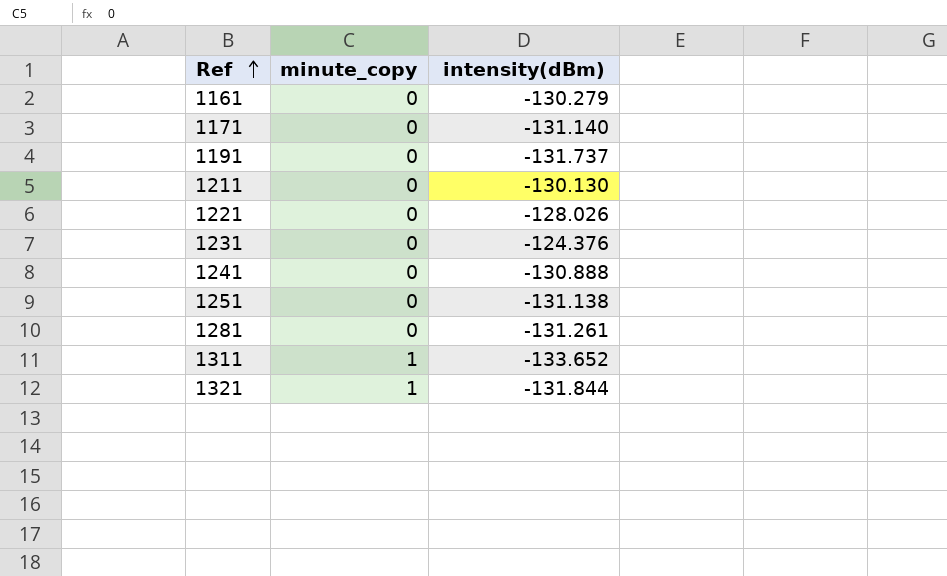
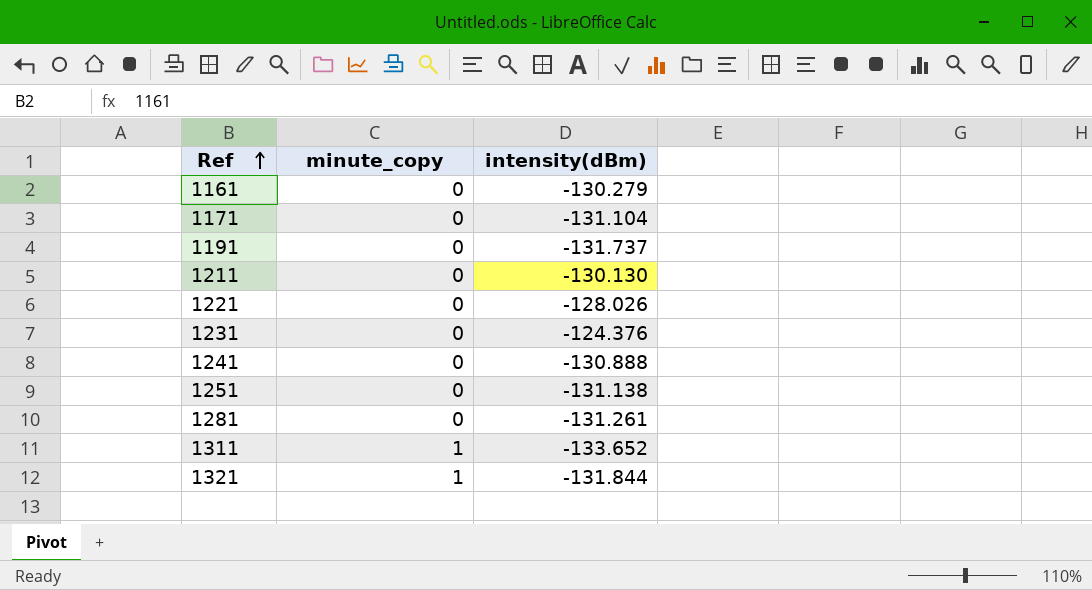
1171 | intensity(dBm): -131.140 -> -131.104

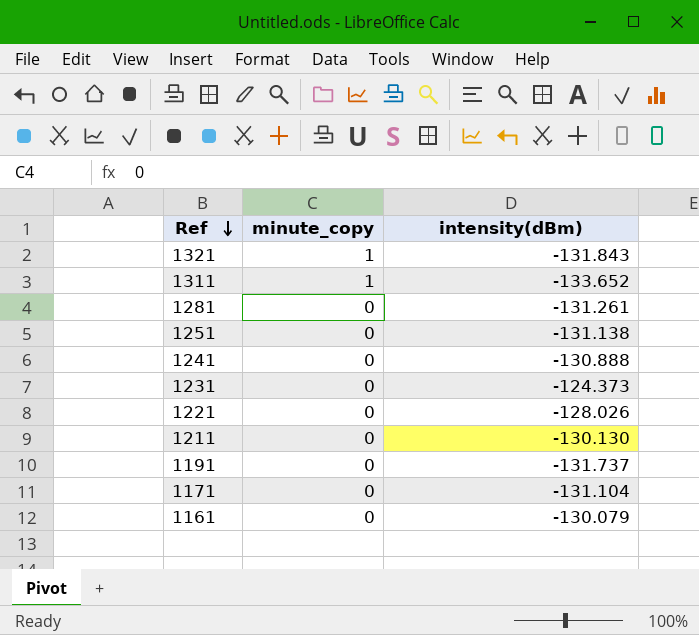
row order: Ref ascending -> Ref descending
1321 | intensity(dBm): -131.844 -> -131.843
1231 | intensity(dBm): -124.376 -> -124.373
1161 | intensity(dBm): -130.279 -> -130.079

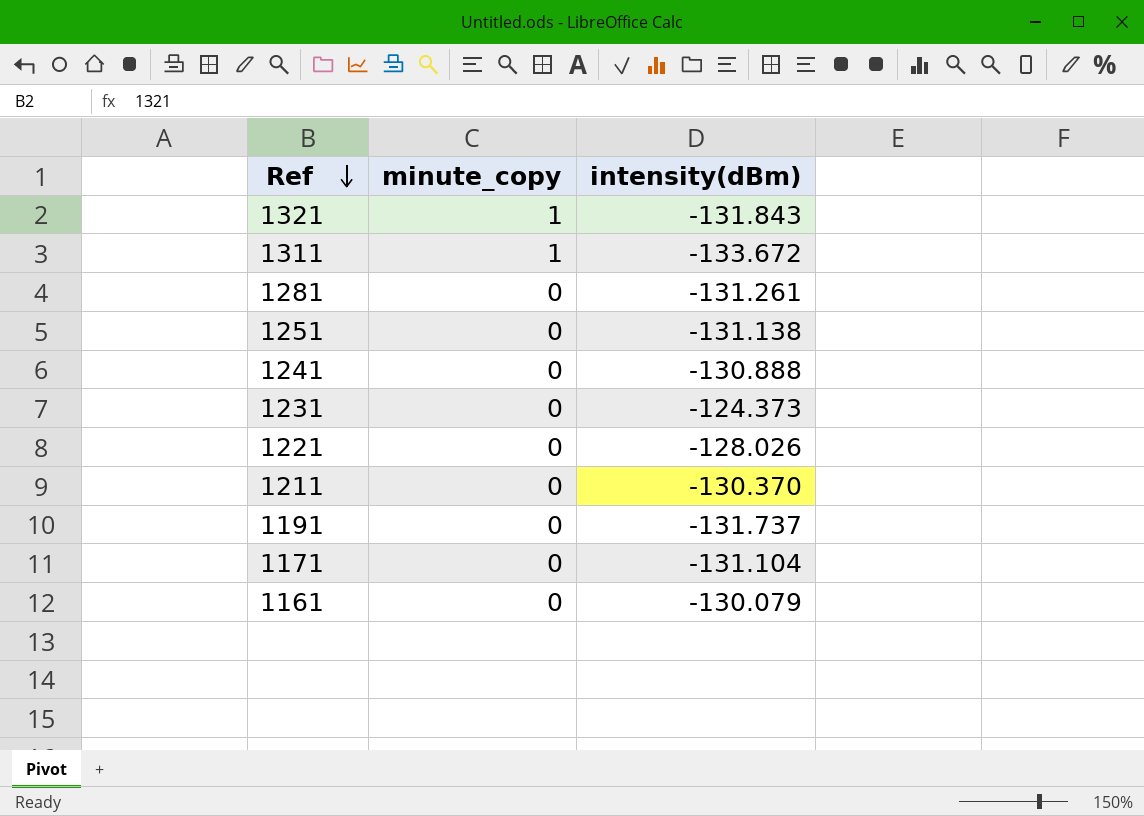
1311 | intensity(dBm): -133.652 -> -133.672
1211 | intensity(dBm): -130.130 -> -130.370

